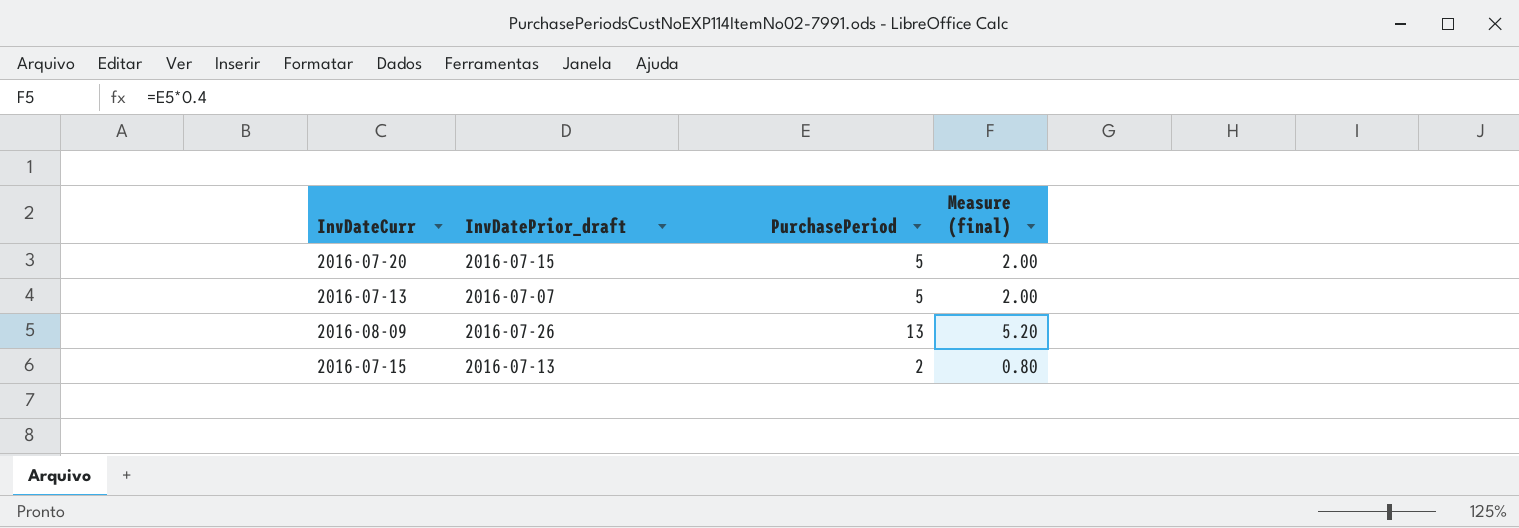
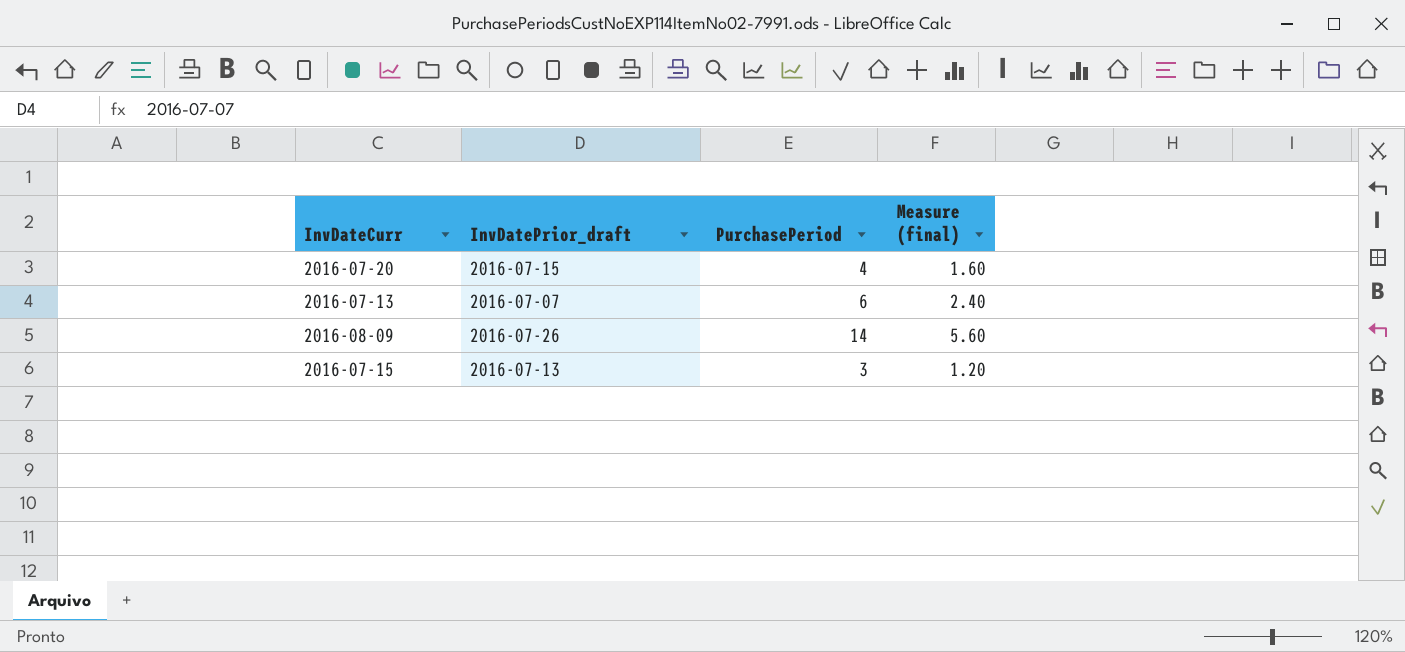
2016-07-20 | PurchasePeriod: 5 -> 4
2016-07-20 | Measure (final): 2.00 -> 1.60
2016-07-13 | PurchasePeriod: 5 -> 6
2016-07-13 | Measure (final): 2.00 -> 2.40
2016-08-09 | PurchasePeriod: 13 -> 14
2016-08-09 | Measure (final): 5.20 -> 5.60
2016-07-15 | PurchasePeriod: 2 -> 3
2016-07-15 | Measure (final): 0.80 -> 1.20

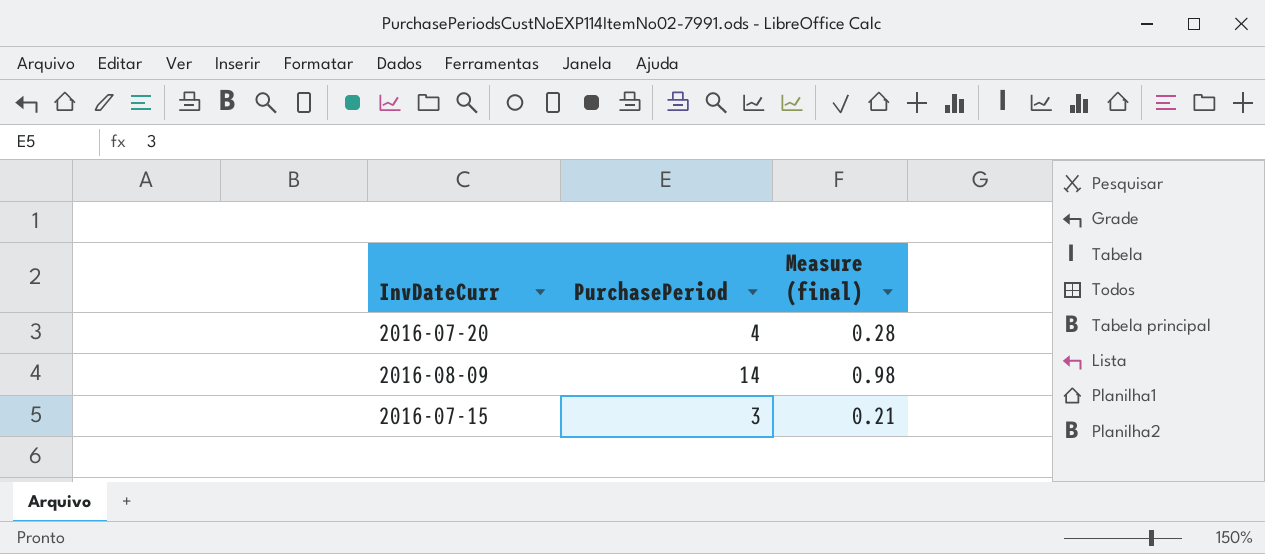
column InvDatePrior_draft | position: 2 -> none
column Measure (final) | formula: [PurchasePeriod] * 0.4 -> [PurchasePeriod] * 0.07
row 2016-07-13: 2016-07-07 | 6 | 2.40 -> none

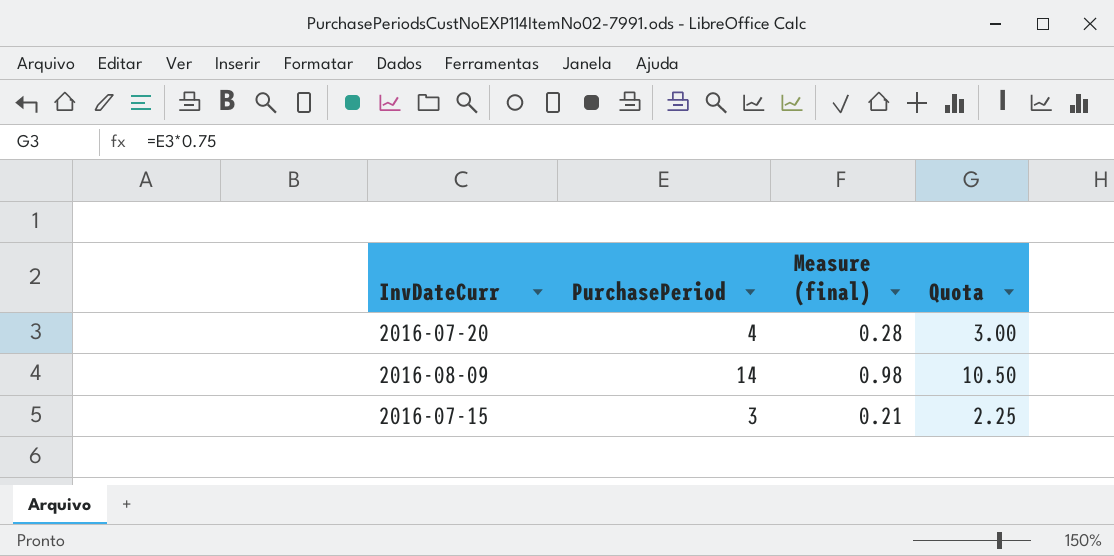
column Quota | formula: none -> [PurchasePeriod] * 0.75

